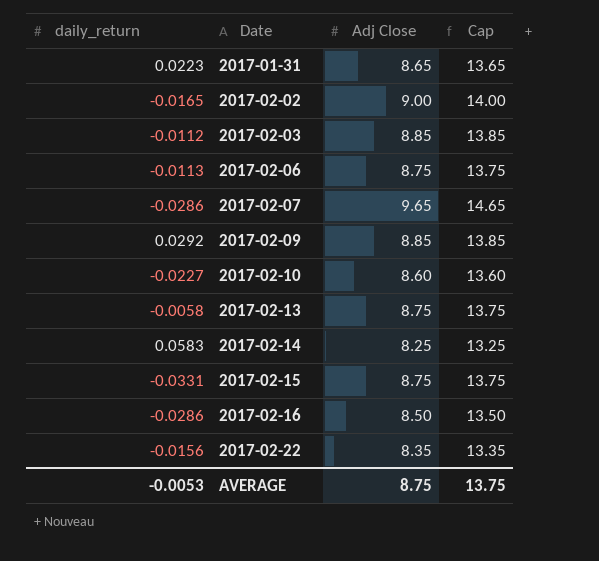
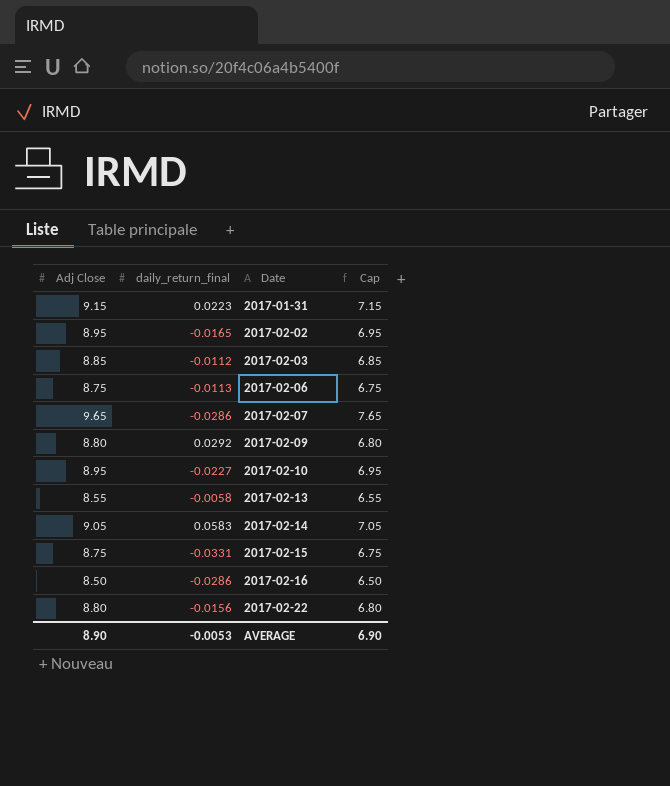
column Adj Close | position: 3 -> 1
column name: daily_return -> daily_return_final
column Cap | formula: [Adj Close] + 5 -> [Adj Close] - 2
2017-01-31 | Adj Close: 8.65 -> 9.15
2017-02-02 | Adj Close: 9.00 -> 8.95
2017-02-09 | Adj Close: 8.85 -> 8.80
2017-02-10 | Adj Close: 8.60 -> 8.95
2017-02-13 | Adj Close: 8.75 -> 8.55
2017-02-14 | Adj Close: 8.25 -> 9.05
2017-02-22 | Adj Close: 8.35 -> 8.80
AVERAGE | Adj Close: 8.75 -> 8.90
AVERAGE | Cap: 13.75 -> 6.90

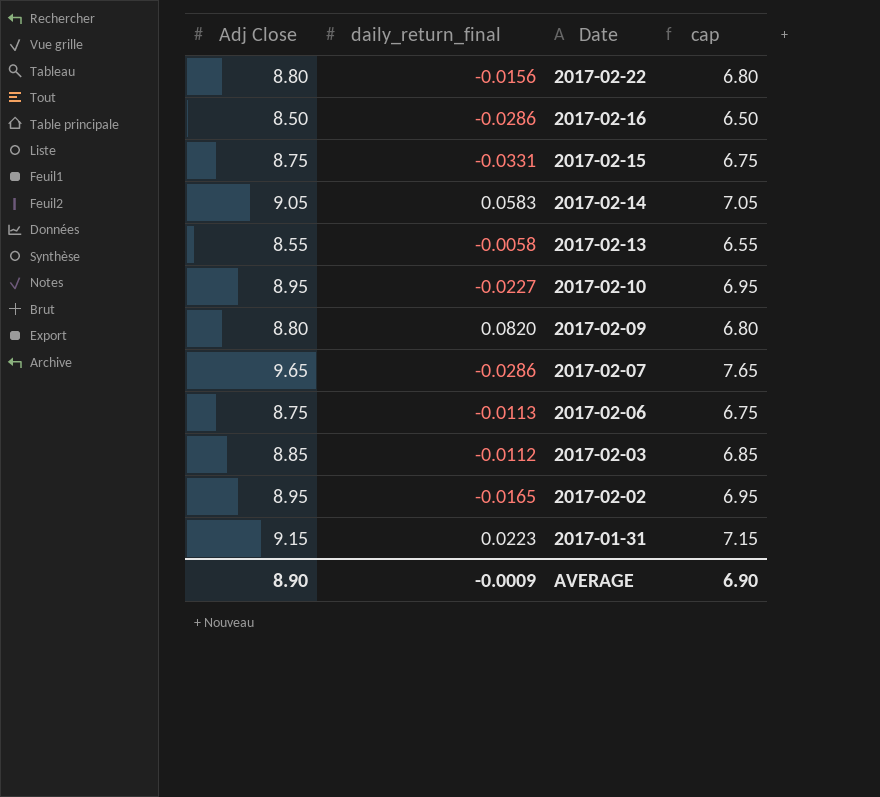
row order: Date ascending -> Date descending
column name: Cap -> cap
2017-02-09 | daily_return_final: 0.0292 -> 0.0820
AVERAGE | daily_return_final: -0.0053 -> -0.0009

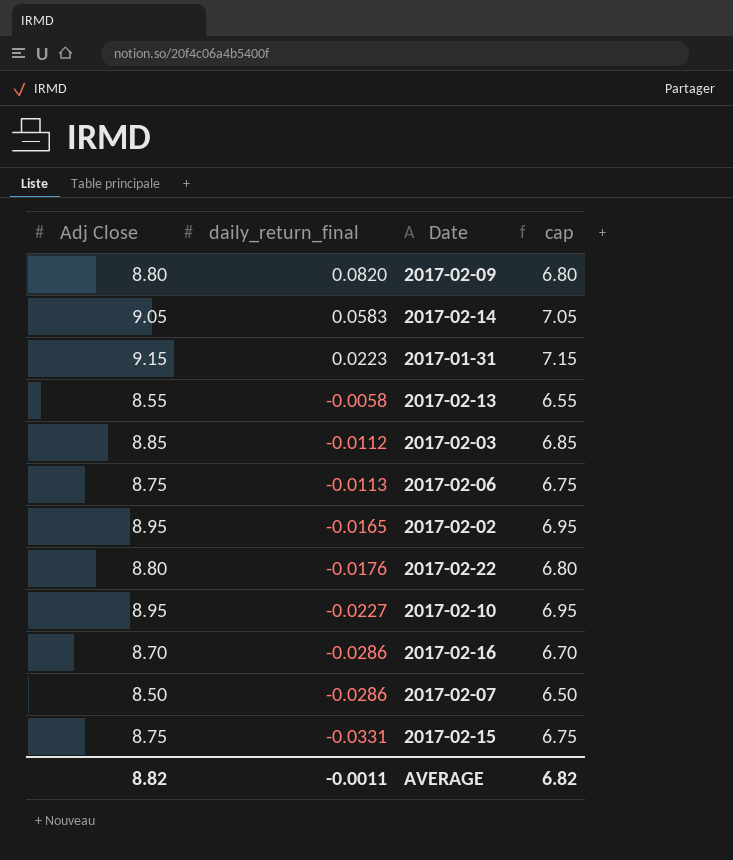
row order: Date descending -> daily_return_final descending
2017-02-22 | daily_return_final: -0.0156 -> -0.0176
2017-02-16 | Adj Close: 8.50 -> 8.70
2017-02-16 | cap: 6.50 -> 6.70
2017-02-07 | Adj Close: 9.65 -> 8.50
2017-02-07 | cap: 7.65 -> 6.50
AVERAGE | Adj Close: 8.90 -> 8.82
AVERAGE | daily_return_final: -0.0009 -> -0.0011
AVERAGE | cap: 6.90 -> 6.82

